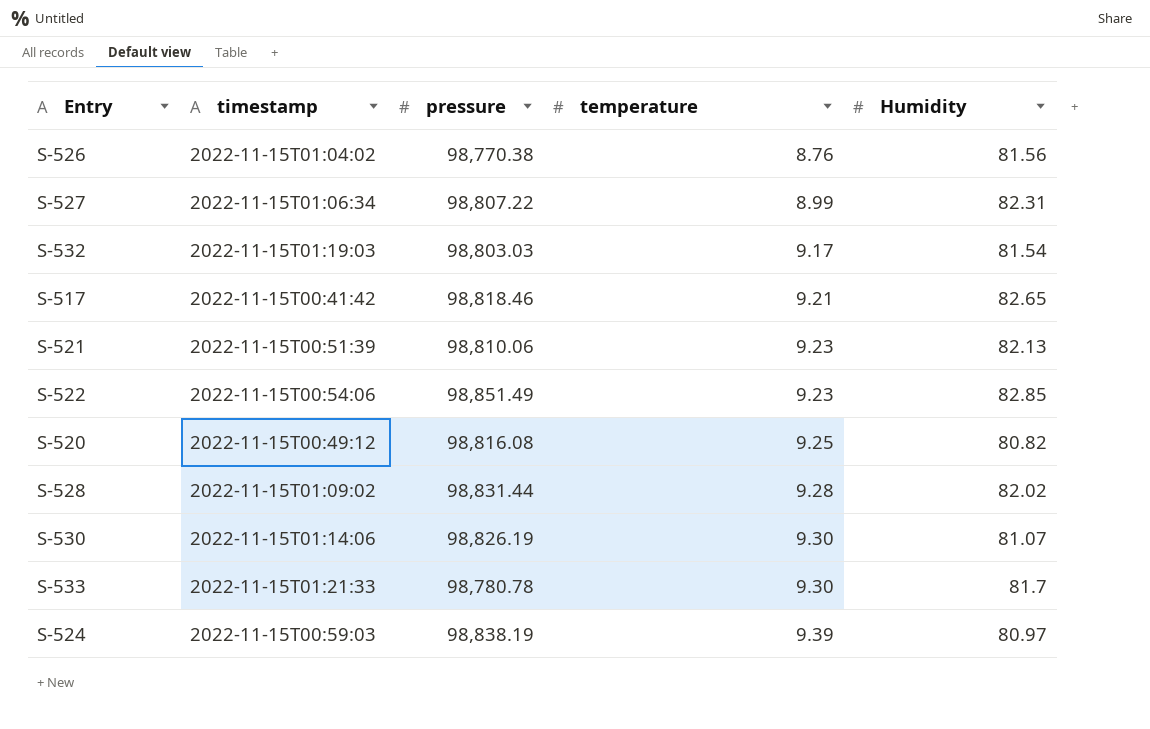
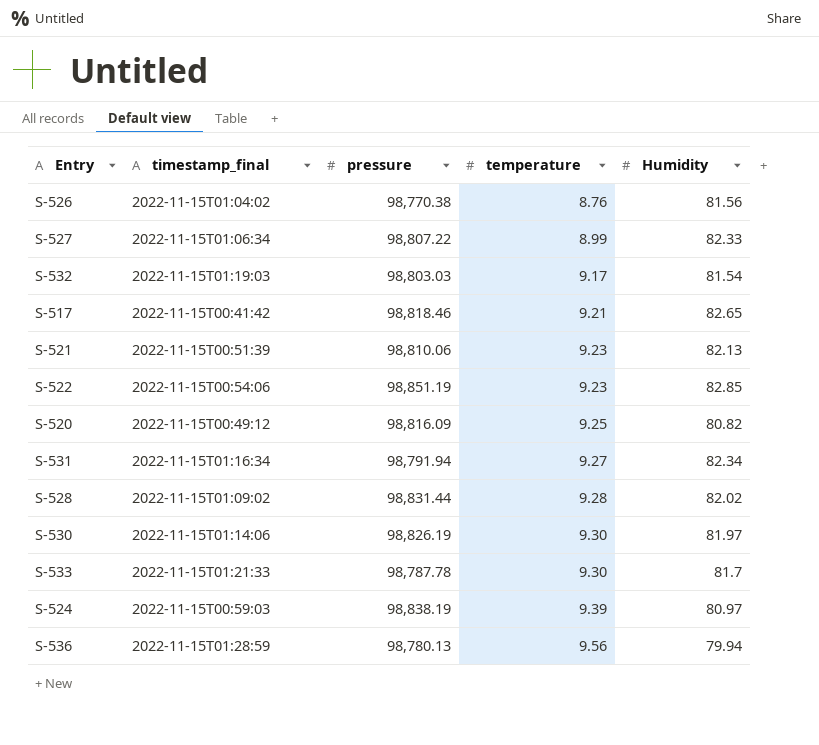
column name: timestamp -> timestamp_final
S-527 | Humidity: 82.31 -> 82.33
S-522 | pressure: 98,851.49 -> 98,851.19
S-520 | pressure: 98,816.08 -> 98,816.09
row S-531: none -> 2022-11-15T01:16:34 | 98,791.94 | 9.27 | 82.34
S-530 | Humidity: 81.07 -> 81.97
S-533 | pressure: 98,780.78 -> 98,787.78
row S-536: none -> 2022-11-15T01:28:59 | 98,780.13 | 9.56 | 79.94

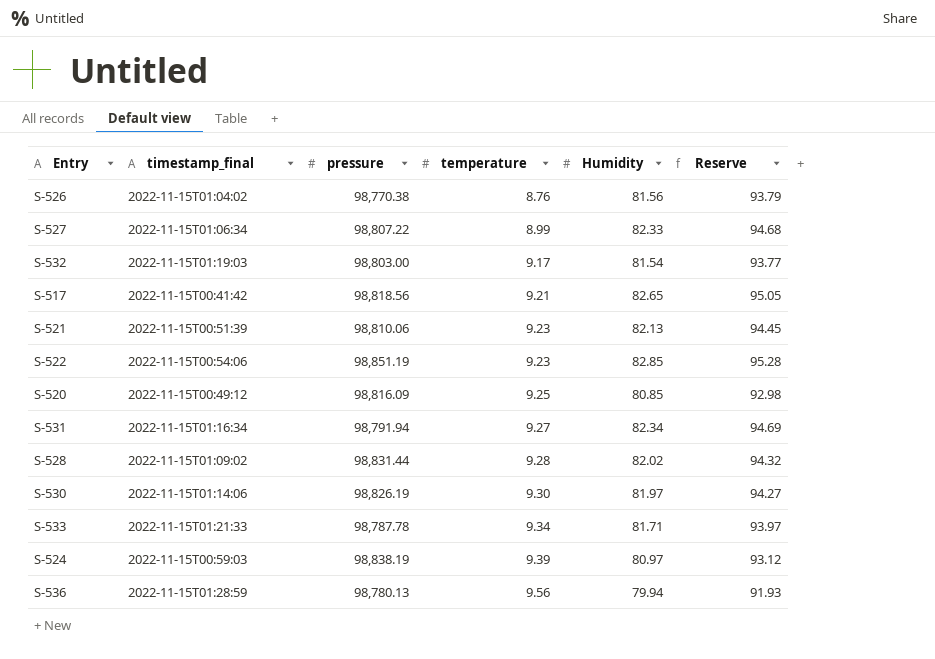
column Reserve | formula: none -> [Humidity] * 1.15
S-532 | pressure: 98,803.03 -> 98,803.00
S-517 | pressure: 98,818.46 -> 98,818.56
S-520 | Humidity: 80.82 -> 80.85
S-533 | temperature: 9.30 -> 9.34
S-533 | Humidity: 81.7 -> 81.71

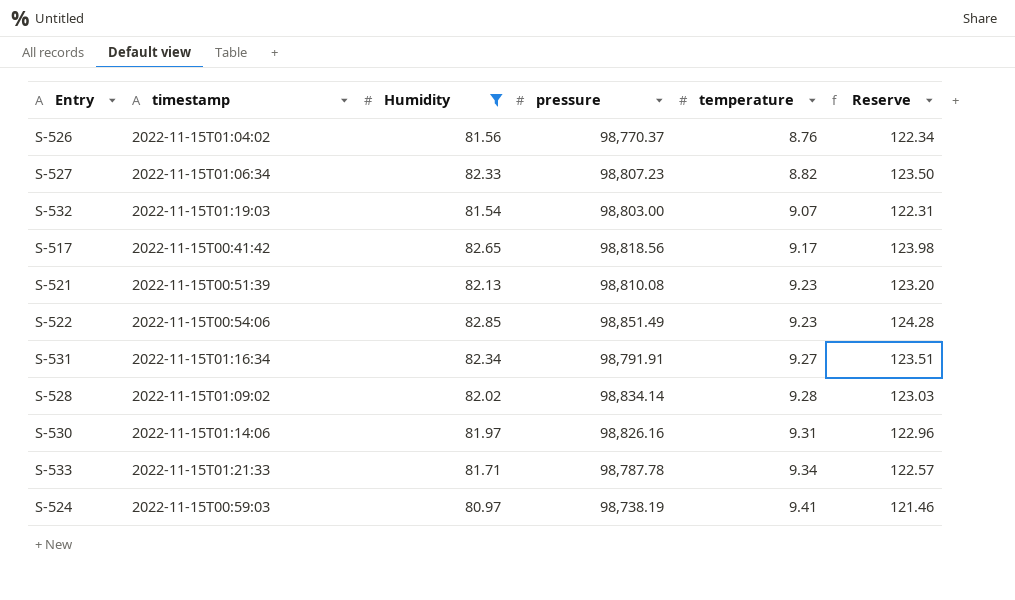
filter: none -> Humidity >= 80.97
column name: timestamp_final -> timestamp
column Humidity | position: 5 -> 3
column Reserve | formula: [Humidity] * 1.15 -> [Humidity] * 1.5
S-526 | pressure: 98,770.38 -> 98,770.37
S-527 | pressure: 98,807.22 -> 98,807.23
S-527 | temperature: 8.99 -> 8.82
S-532 | temperature: 9.17 -> 9.07
S-517 | temperature: 9.21 -> 9.17
S-521 | pressure: 98,810.06 -> 98,810.08
S-522 | pressure: 98,851.19 -> 98,851.49
S-531 | pressure: 98,791.94 -> 98,791.91
S-528 | pressure: 98,831.44 -> 98,834.14
S-530 | pressure: 98,826.19 -> 98,826.16
S-530 | temperature: 9.30 -> 9.31
S-524 | pressure: 98,838.19 -> 98,738.19
S-524 | temperature: 9.39 -> 9.41

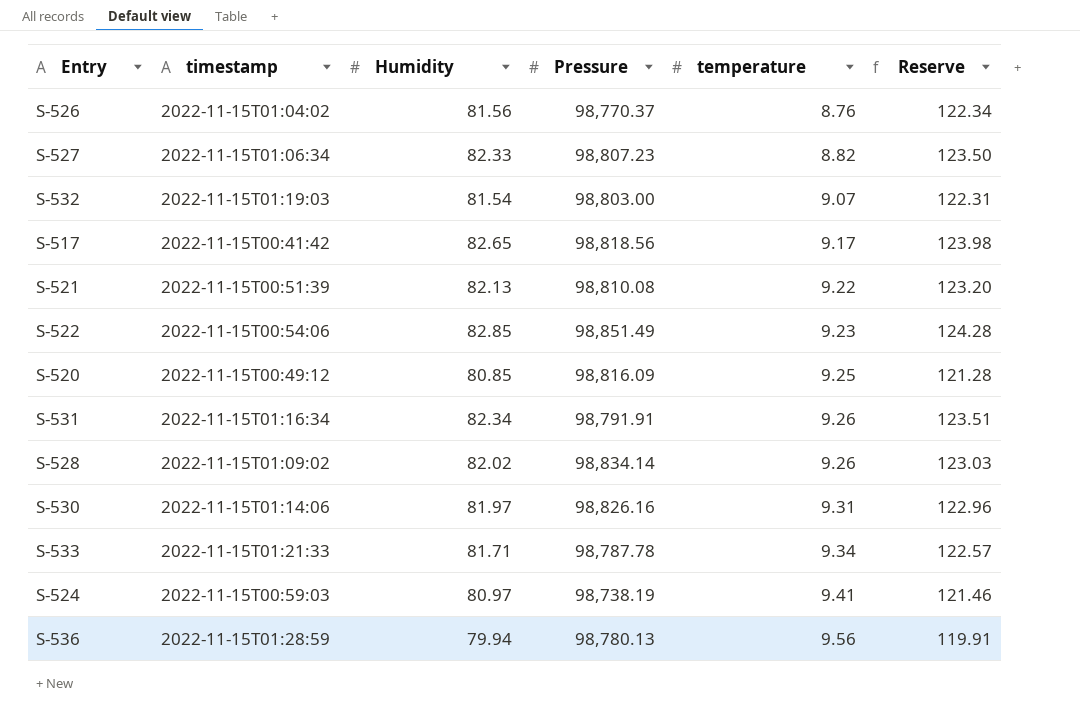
filter: Humidity >= 80.97 -> none
column name: pressure -> Pressure
S-521 | temperature: 9.23 -> 9.22
S-531 | temperature: 9.27 -> 9.26
S-528 | temperature: 9.28 -> 9.26

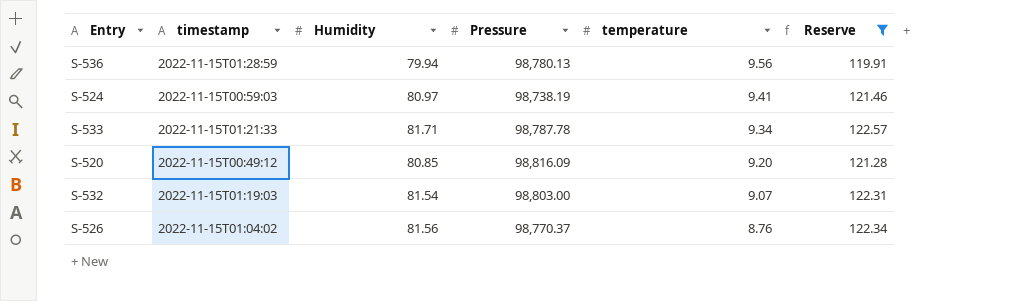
filter: none -> Reserve <= 122.57
row order: temperature ascending -> temperature descending
S-520 | temperature: 9.25 -> 9.20

